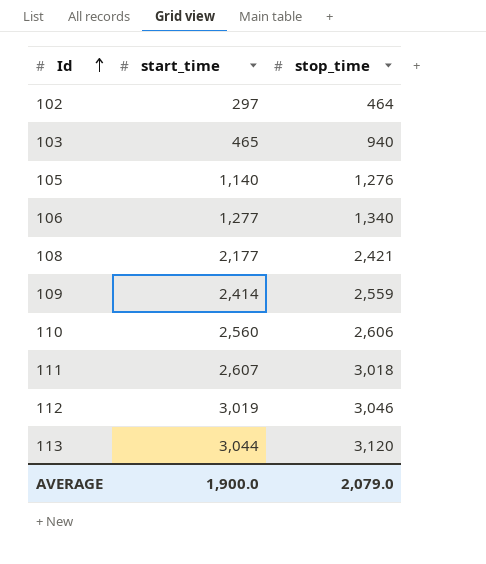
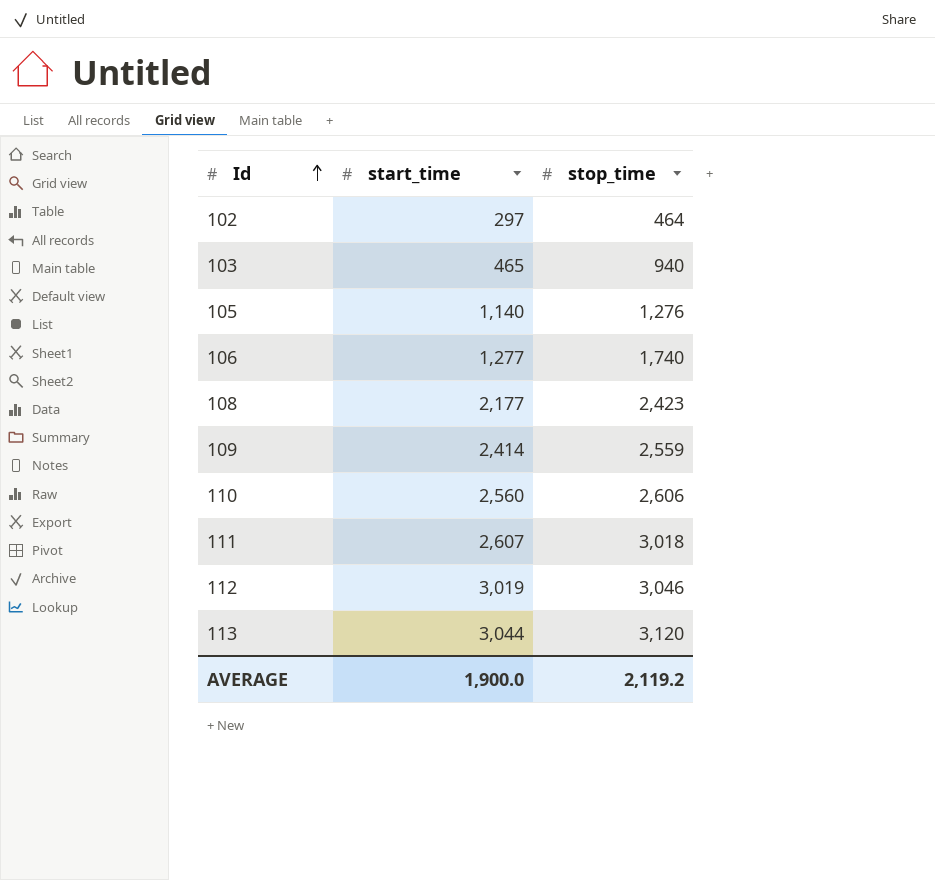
106 | stop_time: 1,340 -> 1,740
108 | stop_time: 2,421 -> 2,423
AVERAGE | stop_time: 2,079.0 -> 2,119.2

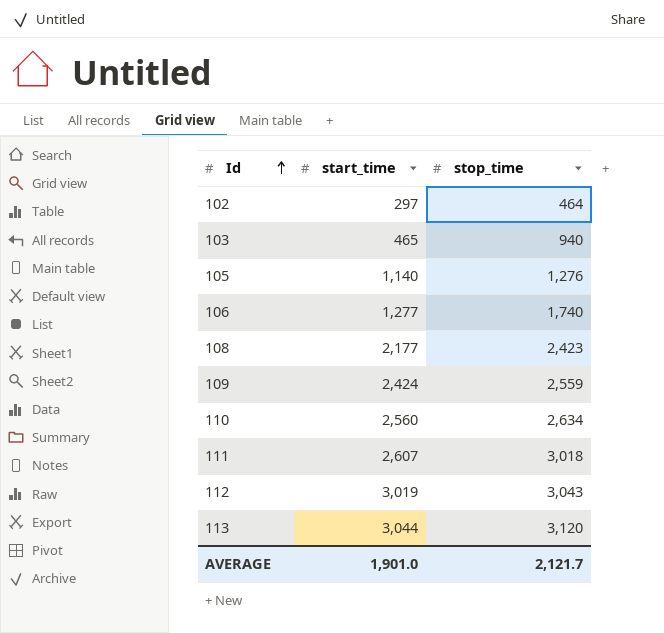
109 | start_time: 2,414 -> 2,424
110 | stop_time: 2,606 -> 2,634
112 | stop_time: 3,046 -> 3,043
AVERAGE | start_time: 1,900.0 -> 1,901.0
AVERAGE | stop_time: 2,119.2 -> 2,121.7

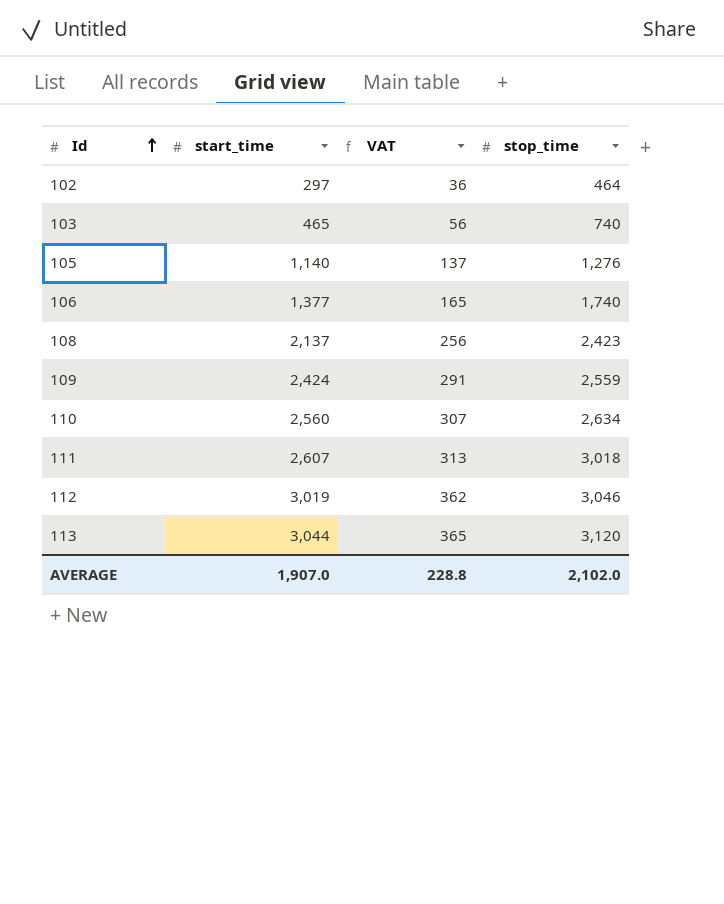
column VAT | formula: none -> [start_time] * 0.12
103 | stop_time: 940 -> 740
106 | start_time: 1,277 -> 1,377
108 | start_time: 2,177 -> 2,137
112 | stop_time: 3,043 -> 3,046
AVERAGE | start_time: 1,901.0 -> 1,907.0
AVERAGE | stop_time: 2,121.7 -> 2,102.0

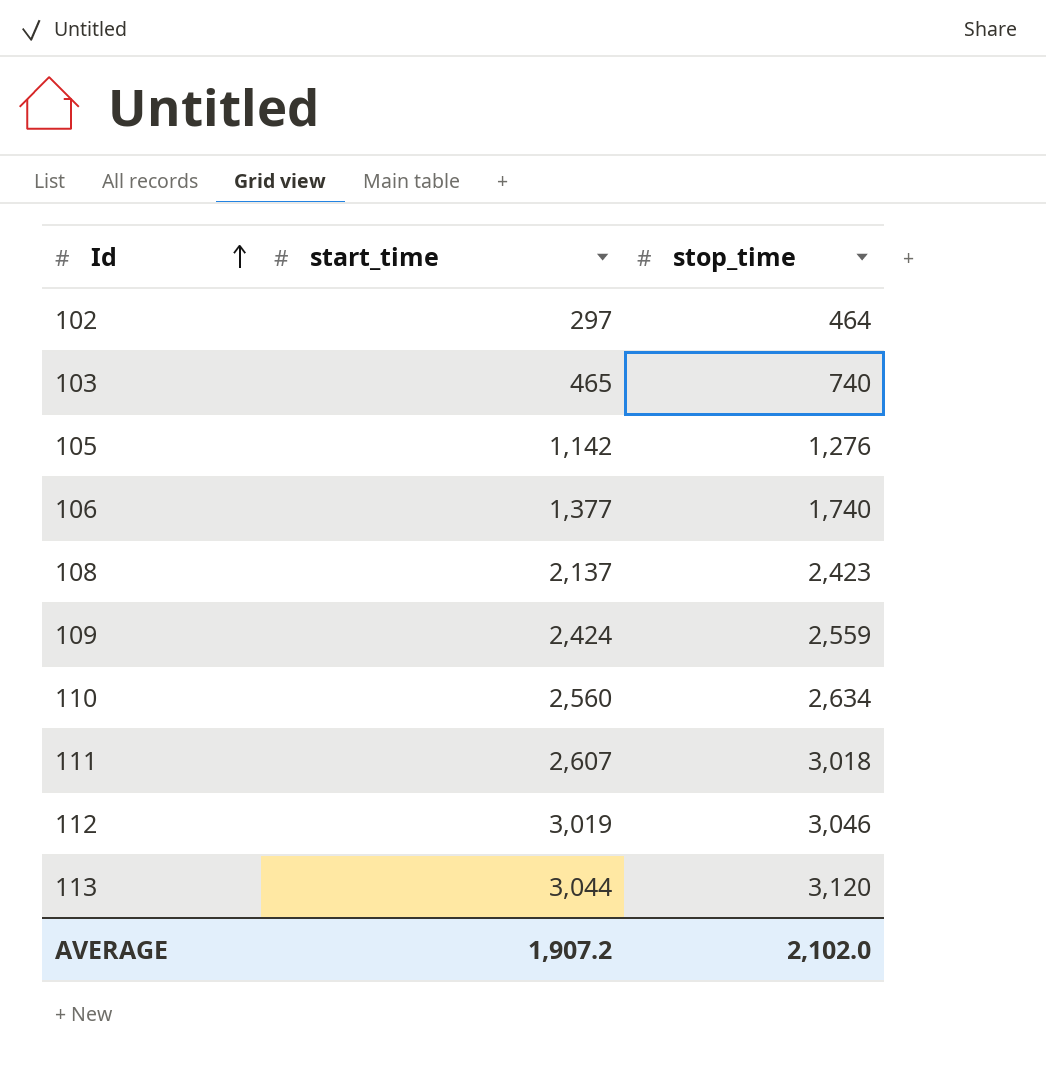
column VAT | formula: [start_time] * 0.12 -> none
105 | start_time: 1,140 -> 1,142
AVERAGE | start_time: 1,907.0 -> 1,907.2

